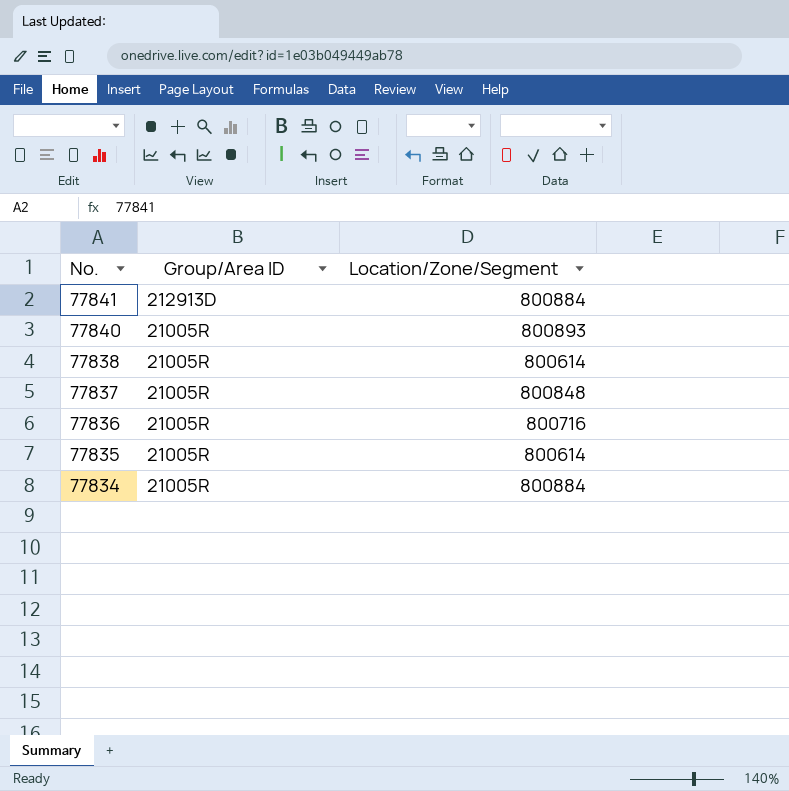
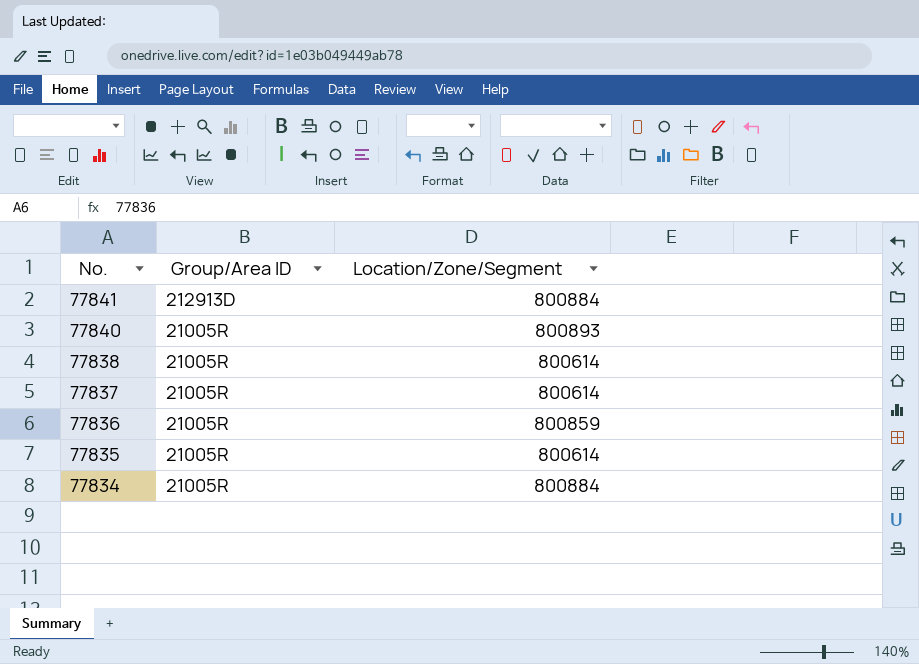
77837 | Location/Zone/Segment: 800848 -> 800614
77836 | Location/Zone/Segment: 800716 -> 800859

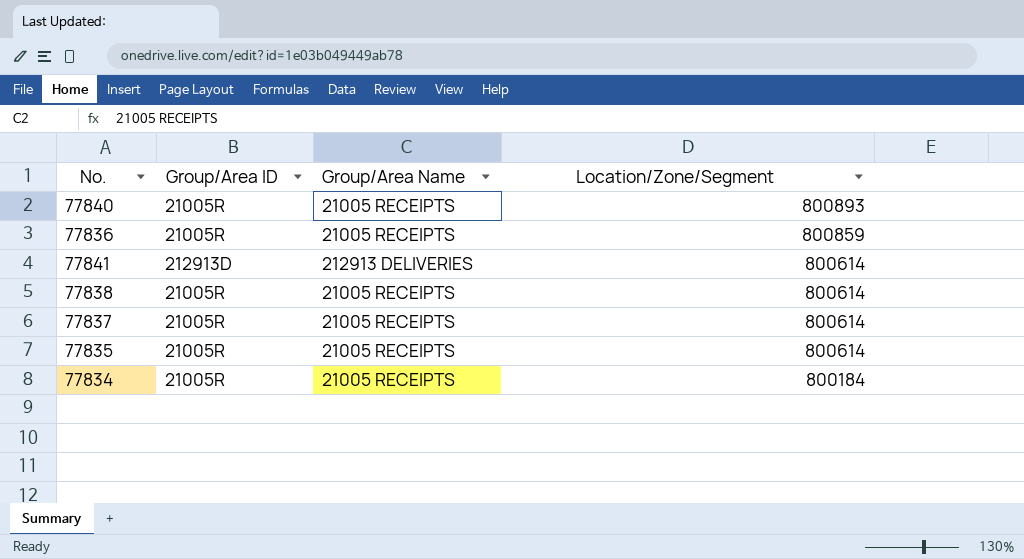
row order: No. descending -> Location/Zone/Segment descending
column Group/Area Name | position: none -> 3
77841 | Location/Zone/Segment: 800884 -> 800614
77834 | Location/Zone/Segment: 800884 -> 800184

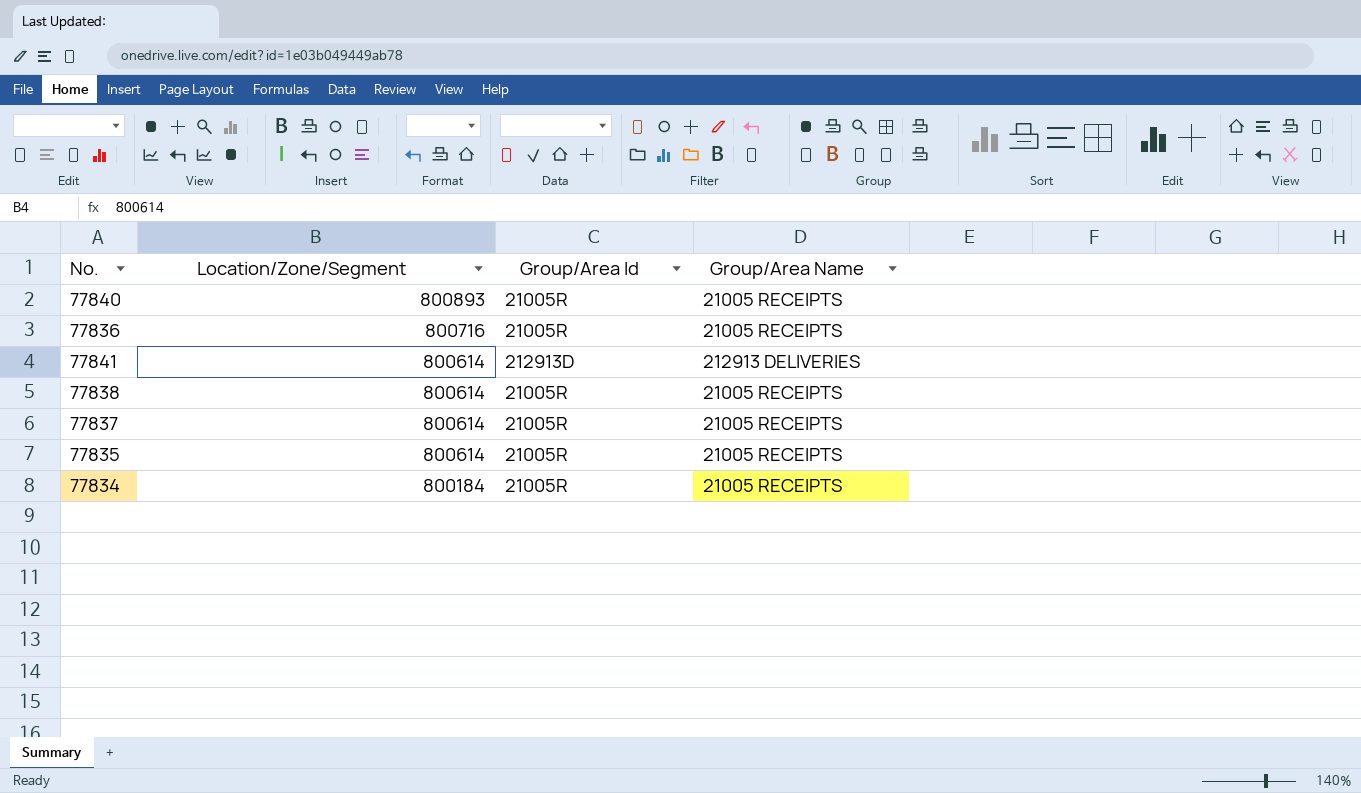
column Location/Zone/Segment | position: 4 -> 2
column name: Group/Area ID -> Group/Area Id
77836 | Location/Zone/Segment: 800859 -> 800716

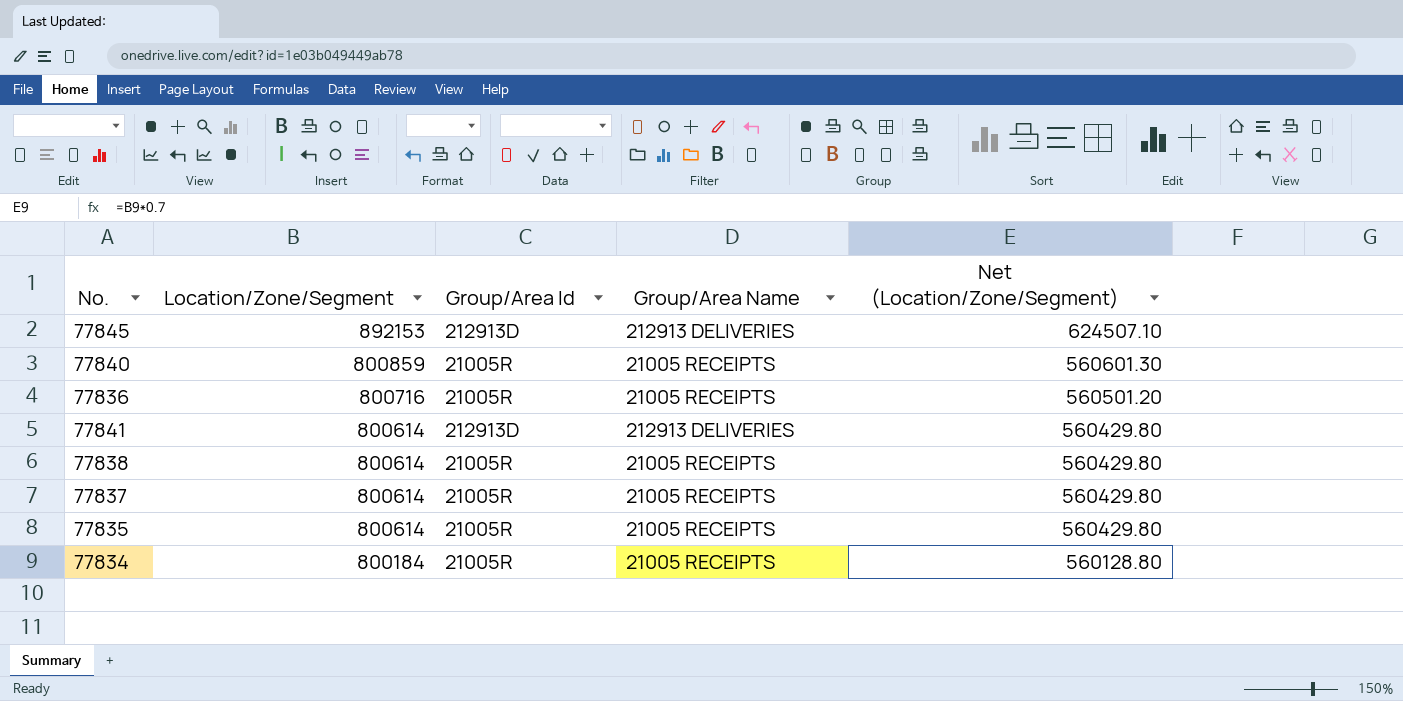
column Net (Location/Zone/Segment) | formula: none -> [Location/Zone/Segment] * 0.7
row 77845: none -> 892153 | 212913D | 212913 DELIVERIES | 624507.10
77840 | Location/Zone/Segment: 800893 -> 800859

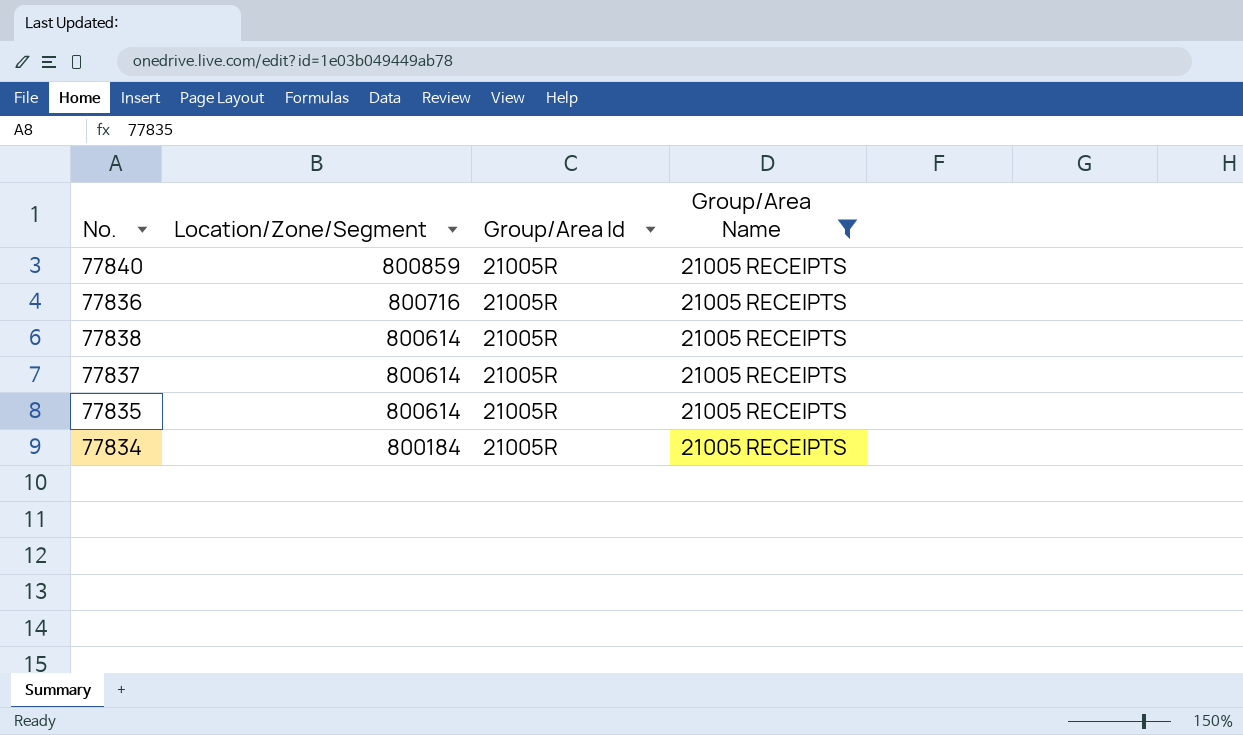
filter: none -> Group/Area Name = 21005 RECEIPTS
column Net (Location/Zone/Segment) | formula: [Location/Zone/Segment] * 0.7 -> none

